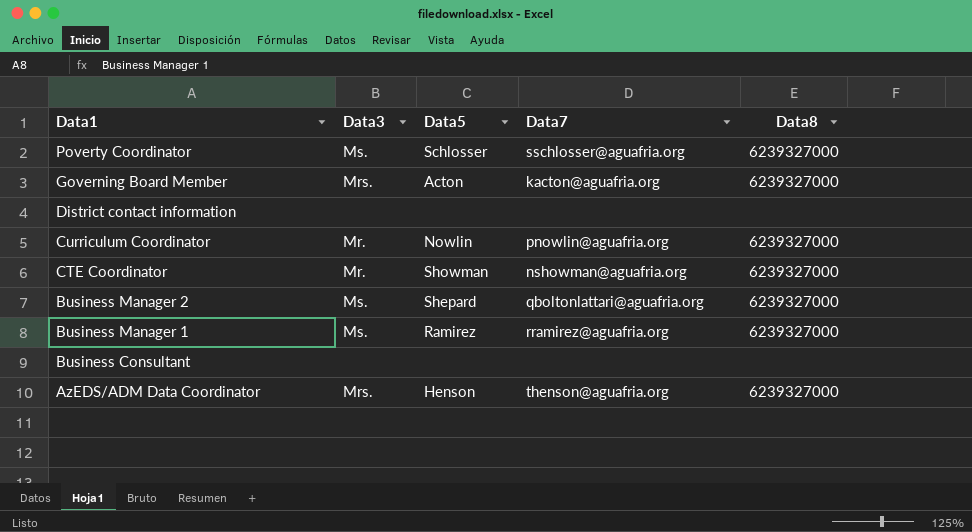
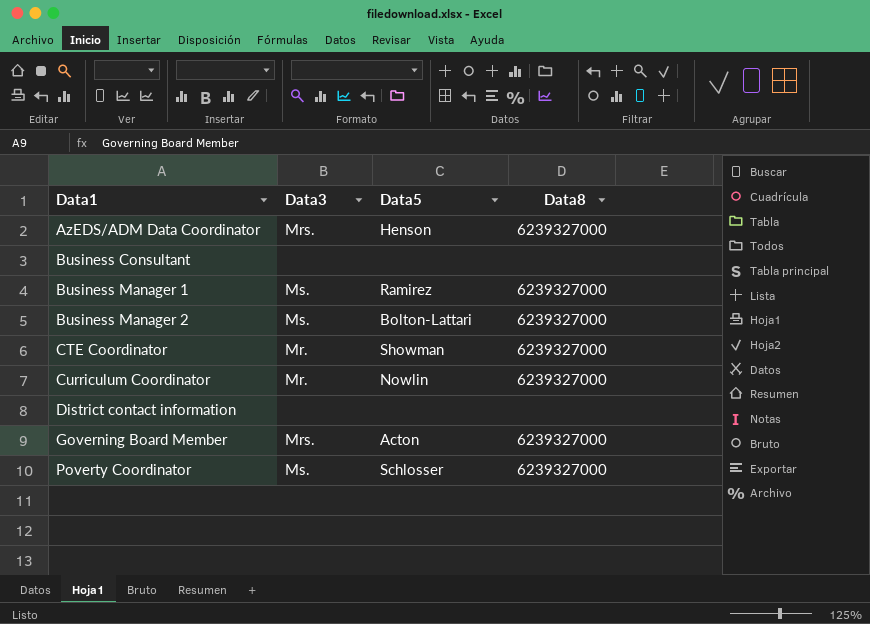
row order: Data1 descending -> Data1 ascending
column Data7 | position: 4 -> none
Business Manager 2 | Data5: Shepard -> Bolton-Lattari

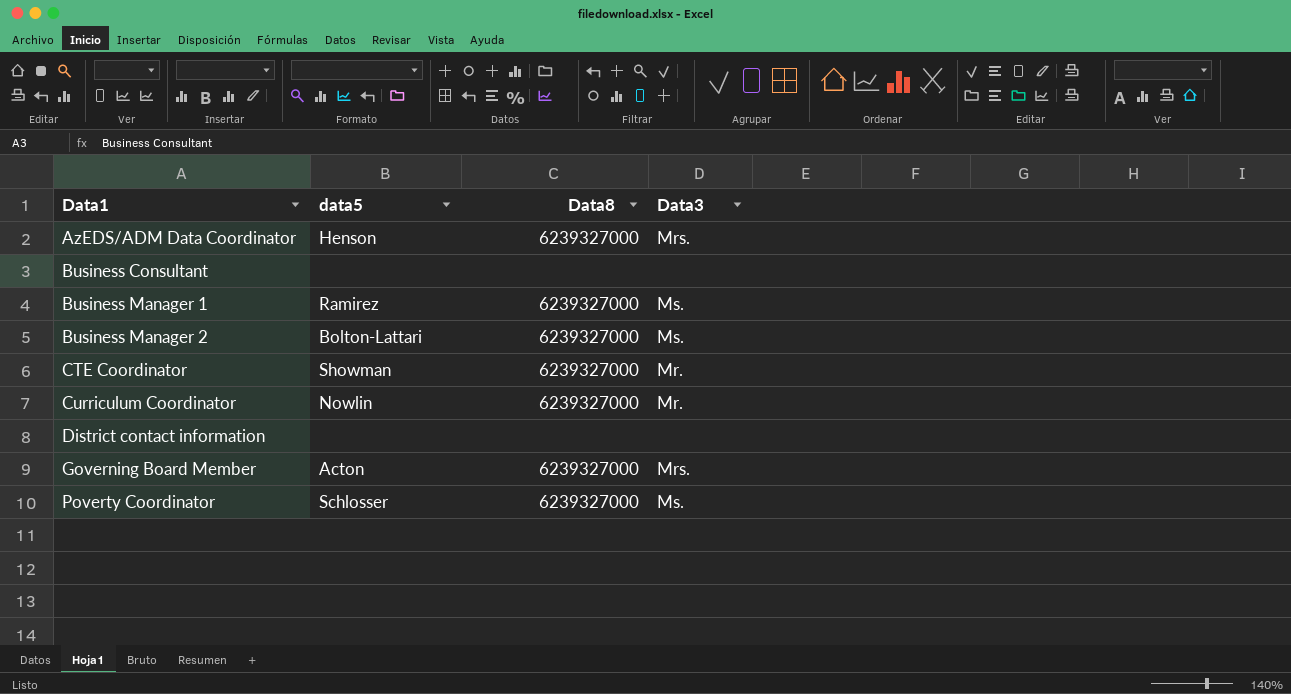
column name: Data5 -> data5
column Data3 | position: 2 -> 4

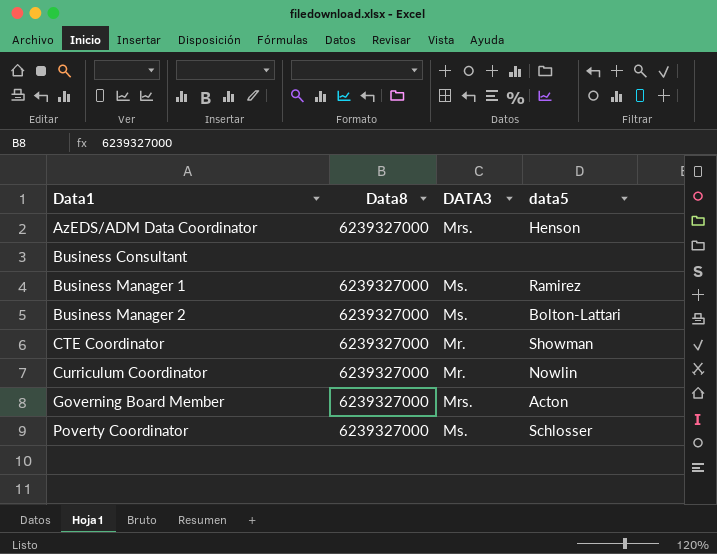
column name: Data3 -> DATA3
column data5 | position: 2 -> 4
row District contact information: none | none | none -> none

